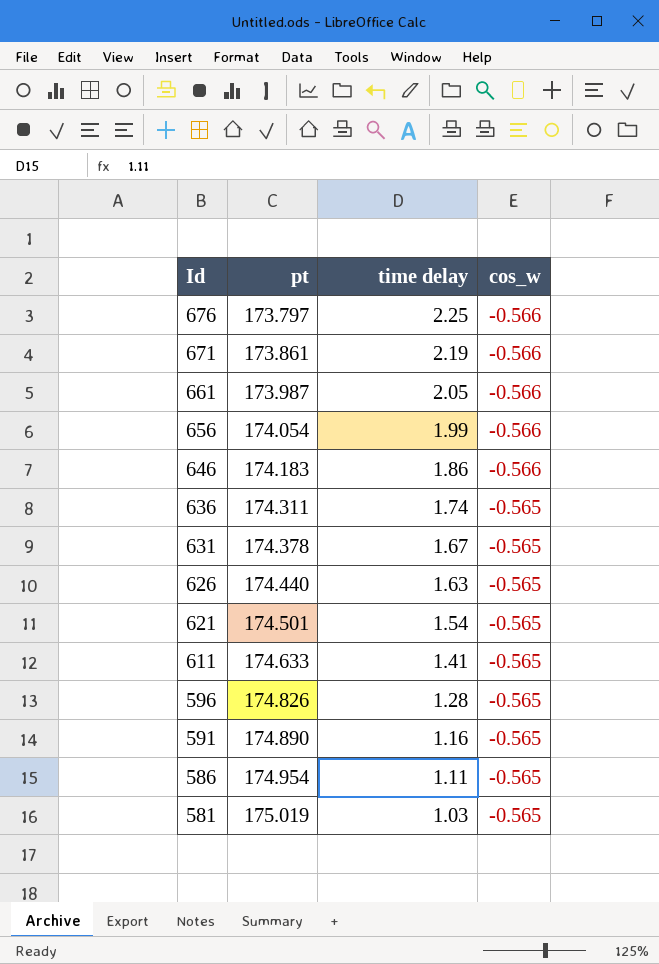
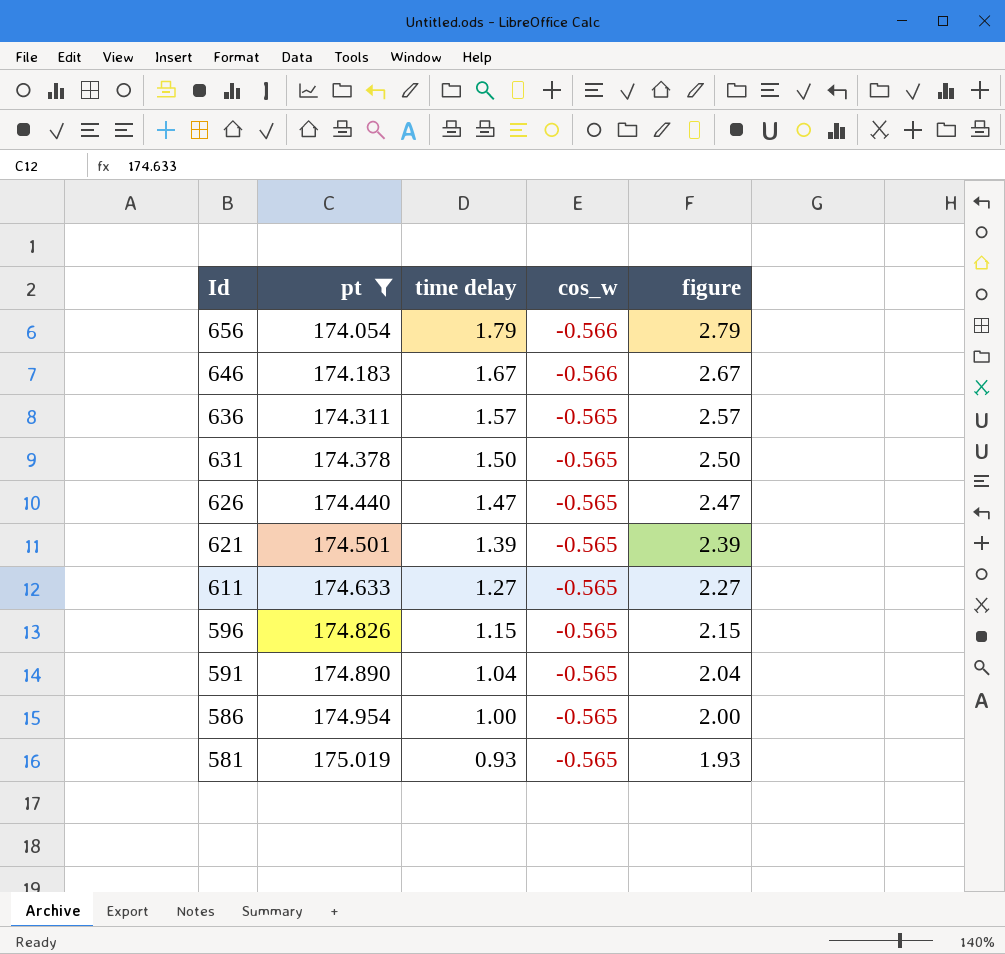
filter: none -> pt >= 174.054
column figure | formula: none -> [time delay] + 1
656 | time delay: 1.99 -> 1.79
646 | time delay: 1.86 -> 1.67
636 | time delay: 1.74 -> 1.57
631 | time delay: 1.67 -> 1.50
626 | time delay: 1.63 -> 1.47
621 | time delay: 1.54 -> 1.39
611 | time delay: 1.41 -> 1.27
596 | time delay: 1.28 -> 1.15
591 | time delay: 1.16 -> 1.04
586 | time delay: 1.11 -> 1.00
581 | time delay: 1.03 -> 0.93

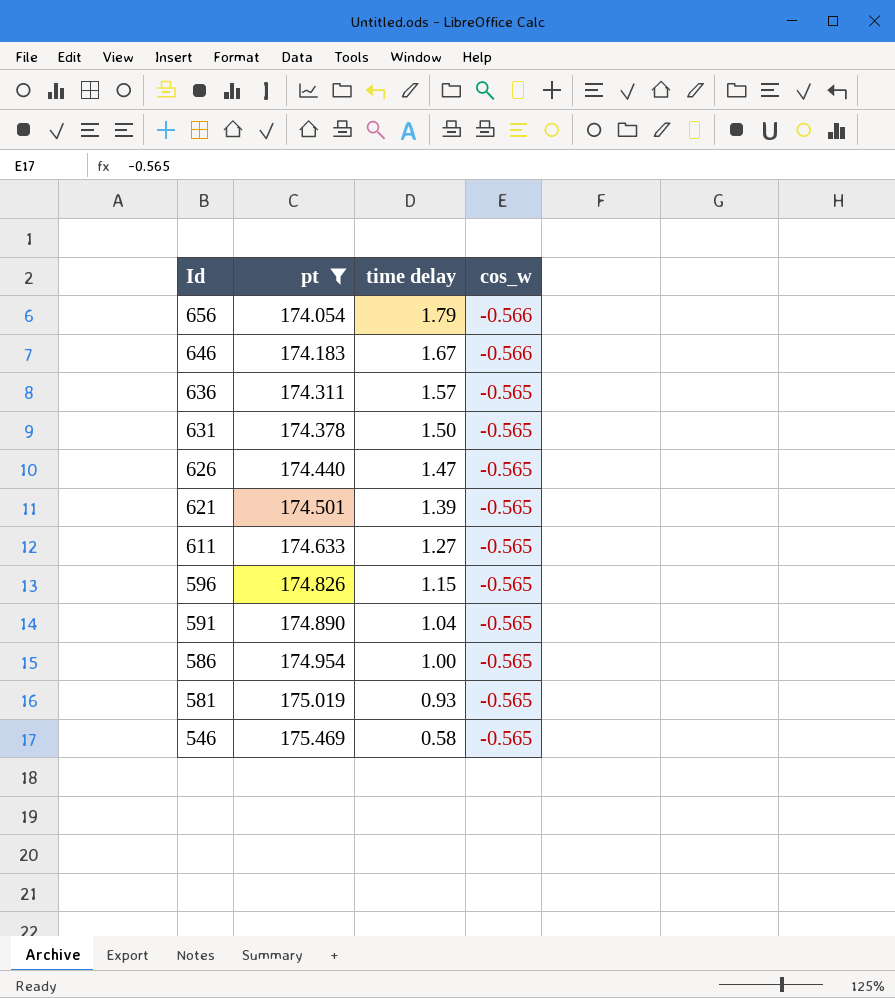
column figure | formula: [time delay] + 1 -> none
row 546: none -> 175.469 | 0.58 | -0.565

